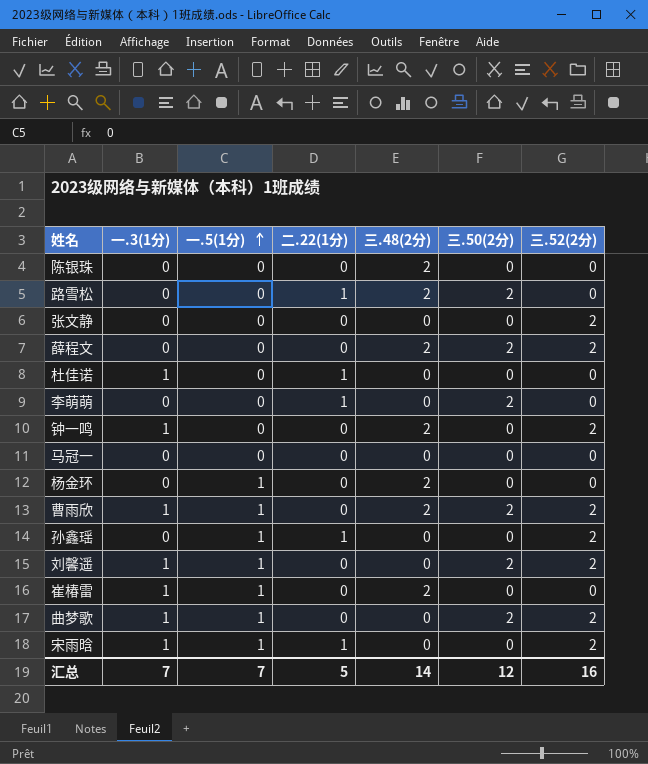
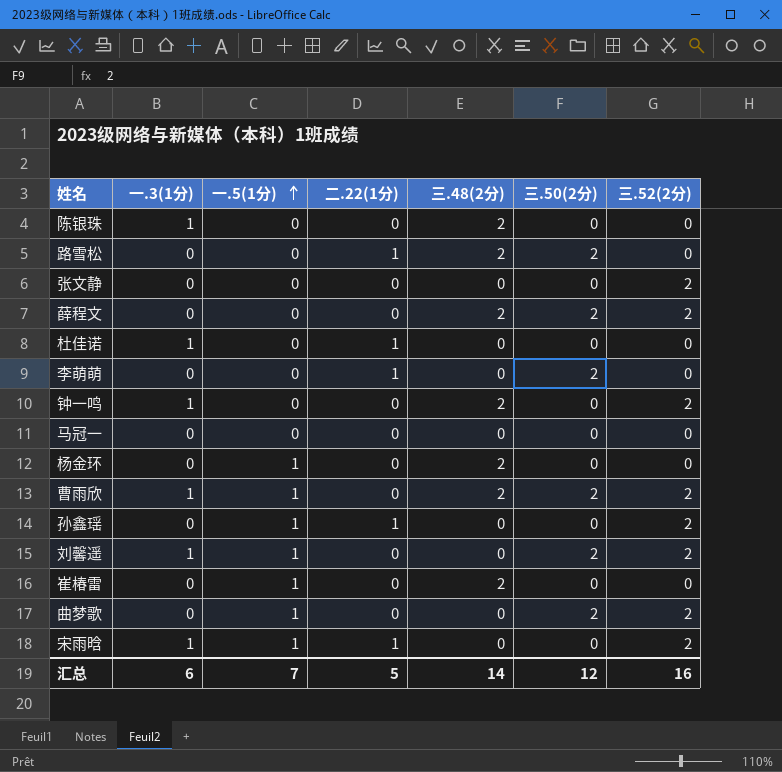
陈银珠 | 一.3(1分): 0 -> 1
崔椿雷 | 一.3(1分): 1 -> 0
曲梦歌 | 一.3(1分): 1 -> 0
汇总 | 一.3(1分): 7 -> 6

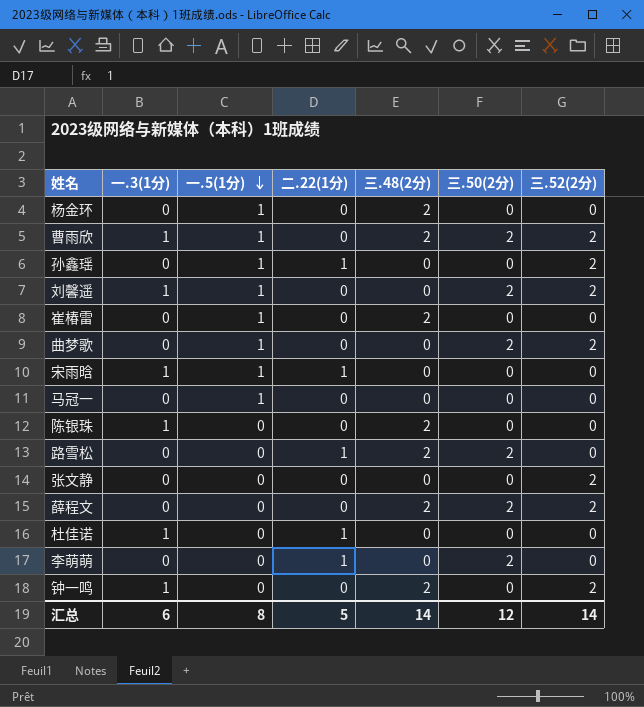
row order: 一.5(1分) ascending -> 一.5(1分) descending
宋雨晗 | 三.52(2分): 2 -> 0
马冠一 | 一.5(1分): 0 -> 1
汇总 | 一.5(1分): 7 -> 8
汇总 | 三.52(2分): 16 -> 14

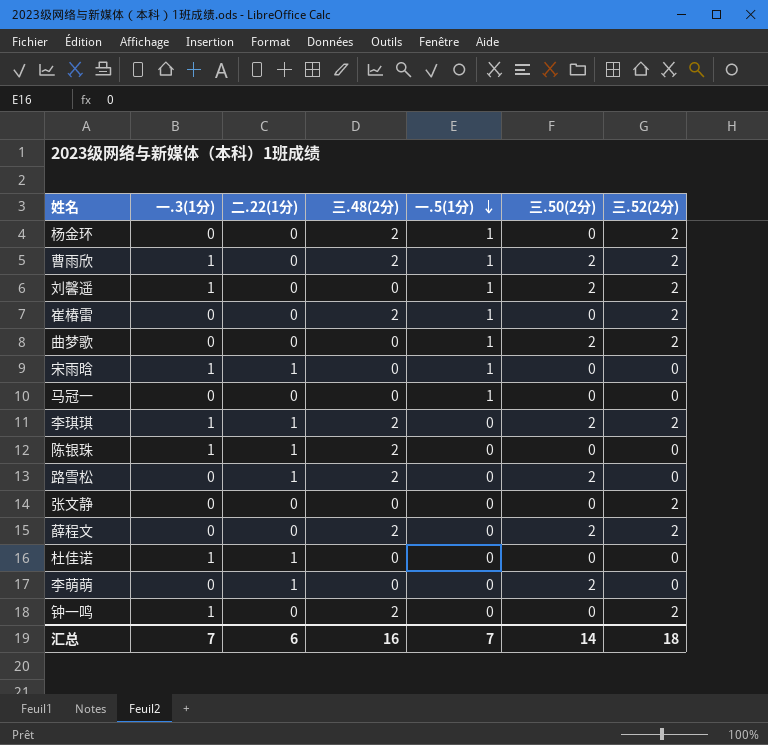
column 一.5(1分) | position: 3 -> 5
row 孙鑫瑶: 0 | 1 | 1 | 0 | 0 | 2 -> none
杨金环 | 三.52(2分): 0 -> 2
崔椿雷 | 三.52(2分): 0 -> 2
row 李琪琪: none -> 1 | 1 | 2 | 0 | 2 | 2
陈银珠 | 二.22(1分): 0 -> 1
汇总 | 一.3(1分): 6 -> 7
汇总 | 二.22(1分): 5 -> 6
汇总 | 三.48(2分): 14 -> 16
汇总 | 一.5(1分): 8 -> 7
汇总 | 三.50(2分): 12 -> 14
汇总 | 三.52(2分): 14 -> 18

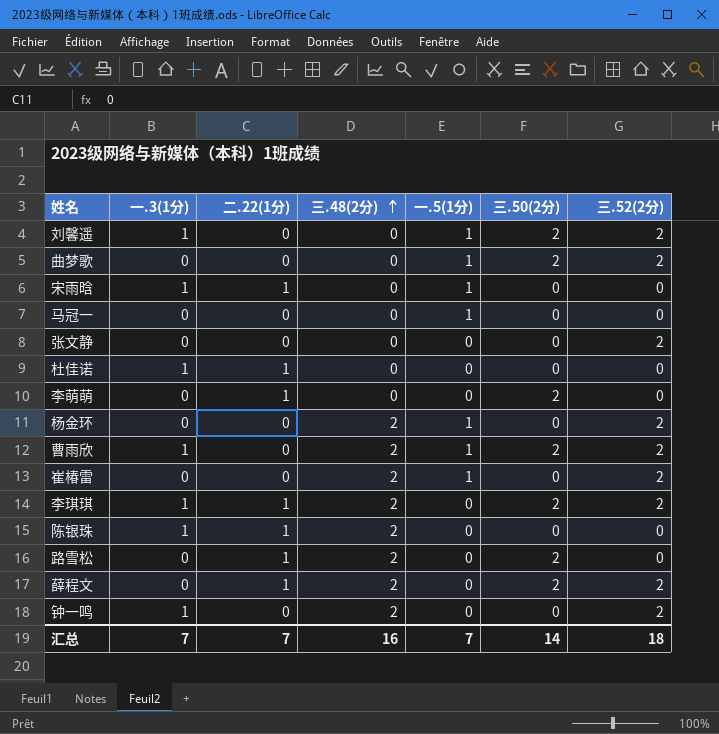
row order: 一.5(1分) descending -> 三.48(2分) ascending
薛程文 | 二.22(1分): 0 -> 1
汇总 | 二.22(1分): 6 -> 7

